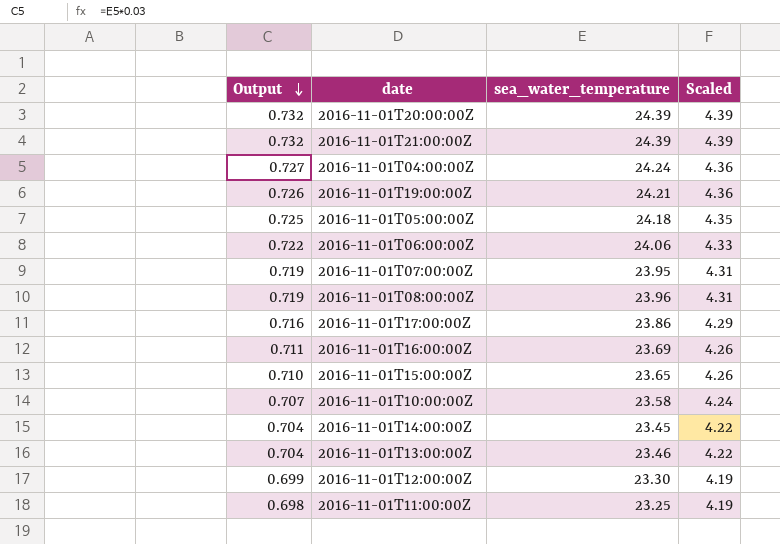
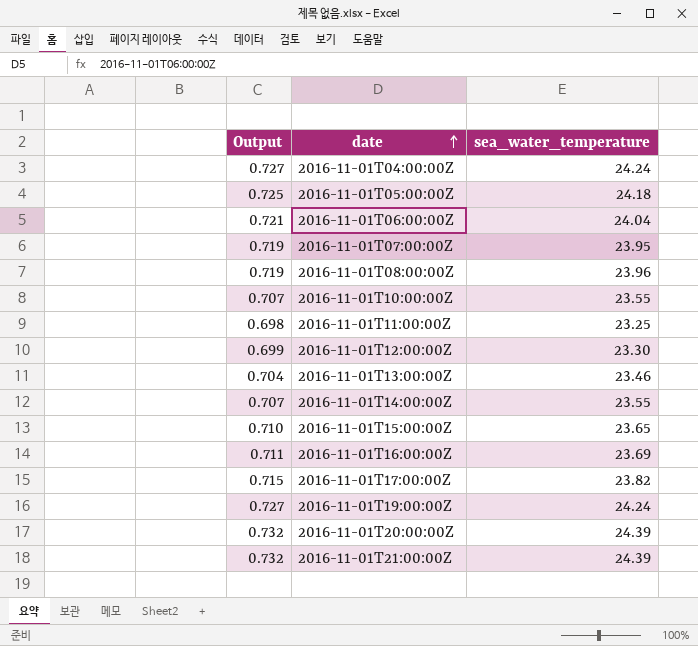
row order: Output descending -> date ascending
column Scaled | formula: [sea_water_temperature] * 0.18 -> none
2016-11-01T06:00:00Z | Output: 0.722 -> 0.721
2016-11-01T06:00:00Z | sea_water_temperature: 24.06 -> 24.04
2016-11-01T10:00:00Z | sea_water_temperature: 23.58 -> 23.55
2016-11-01T14:00:00Z | Output: 0.704 -> 0.707
2016-11-01T14:00:00Z | sea_water_temperature: 23.45 -> 23.55
2016-11-01T17:00:00Z | Output: 0.716 -> 0.715
2016-11-01T17:00:00Z | sea_water_temperature: 23.86 -> 23.82
2016-11-01T19:00:00Z | Output: 0.726 -> 0.727
2016-11-01T19:00:00Z | sea_water_temperature: 24.21 -> 24.24

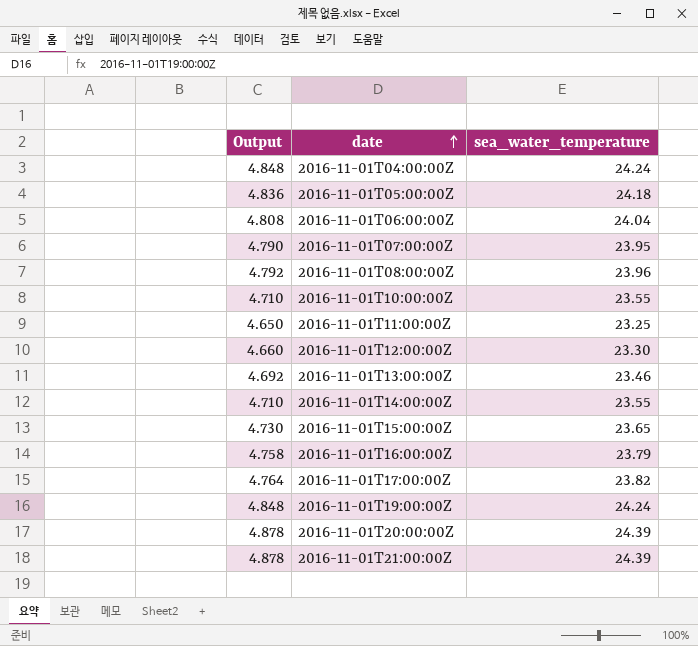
column Output | formula: [sea_water_temperature] * 0.03 -> [sea_water_temperature] * 0.2
2016-11-01T16:00:00Z | sea_water_temperature: 23.69 -> 23.79

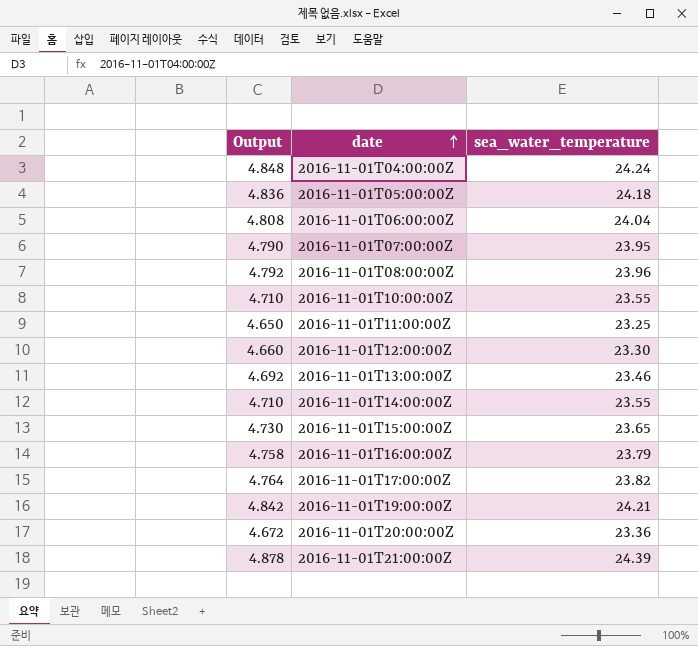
2016-11-01T19:00:00Z | Output: 4.848 -> 4.842
2016-11-01T19:00:00Z | sea_water_temperature: 24.24 -> 24.21
2016-11-01T20:00:00Z | Output: 4.878 -> 4.672
2016-11-01T20:00:00Z | sea_water_temperature: 24.39 -> 23.36

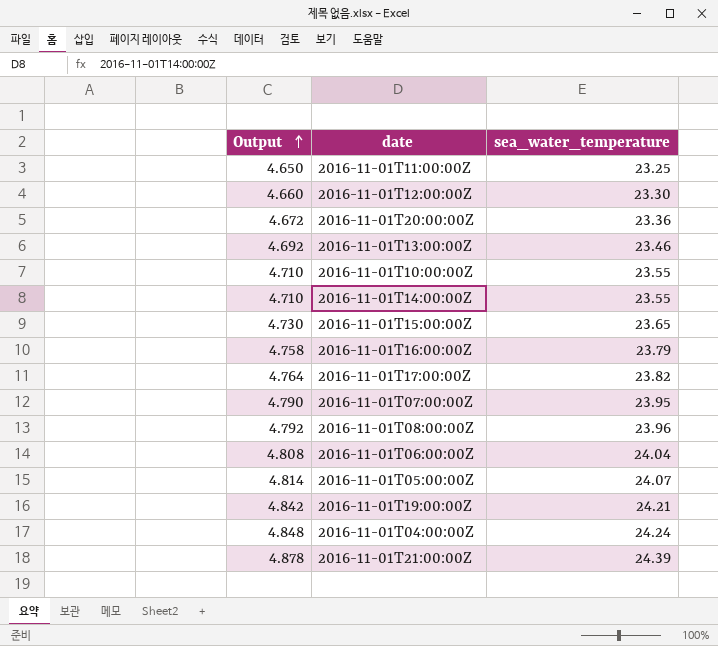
row order: date ascending -> Output ascending
2016-11-01T05:00:00Z | Output: 4.836 -> 4.814
2016-11-01T05:00:00Z | sea_water_temperature: 24.18 -> 24.07

